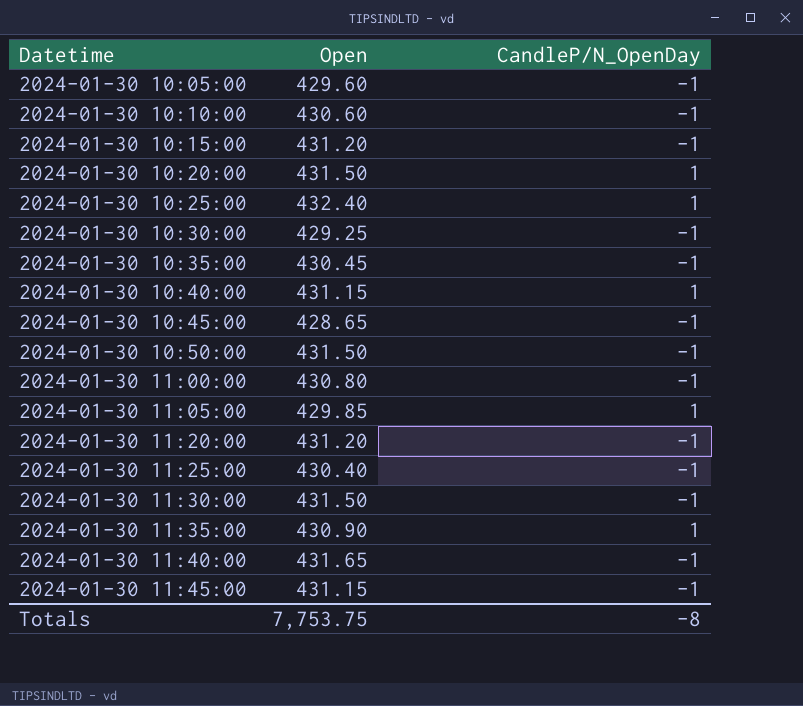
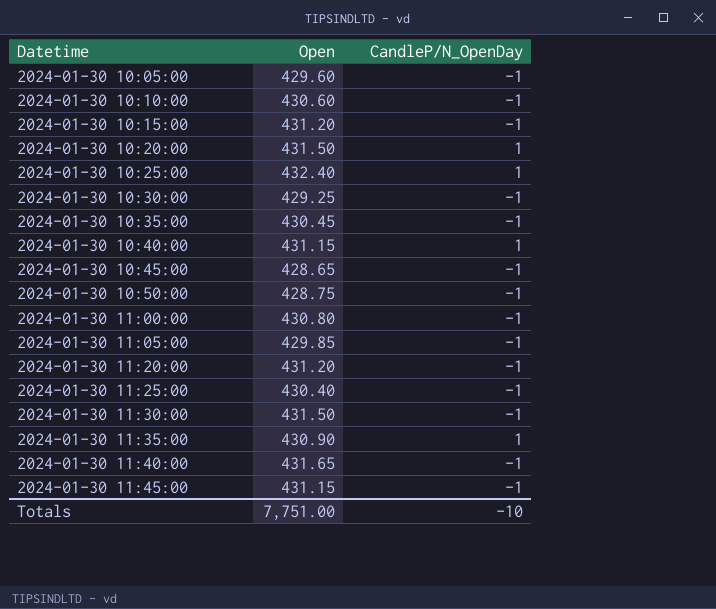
2024-01-30 10:50:00 | Open: 431.50 -> 428.75
2024-01-30 11:05:00 | CandleP/N_OpenDay: 1 -> -1
Totals | Open: 7,753.75 -> 7,751.00
Totals | CandleP/N_OpenDay: -8 -> -10

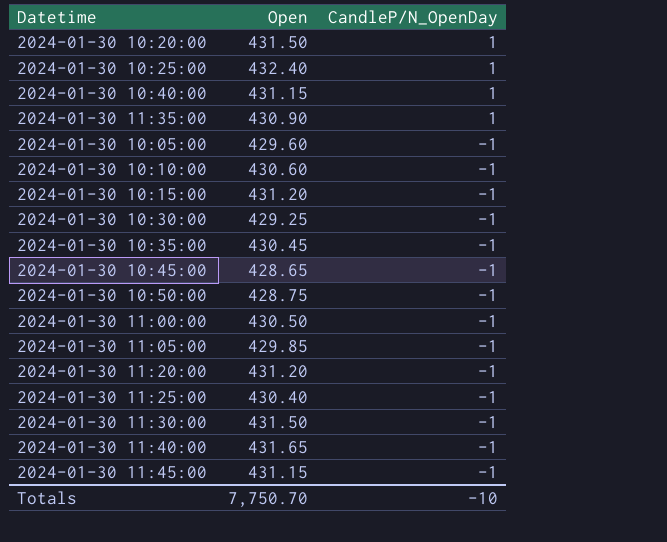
row order: Datetime ascending -> CandleP/N_OpenDay descending
2024-01-30 11:00:00 | Open: 430.80 -> 430.50
Totals | Open: 7,751.00 -> 7,750.70

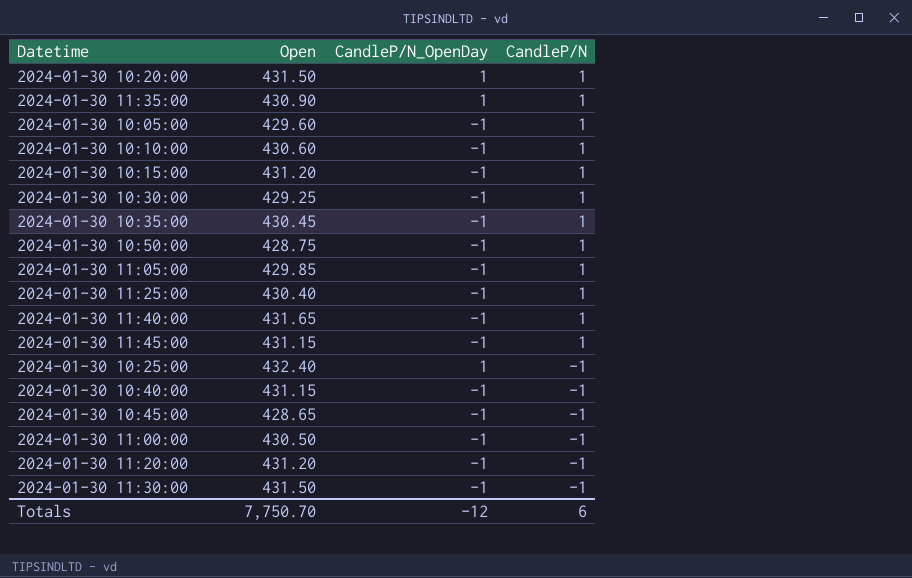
row order: CandleP/N_OpenDay descending -> CandleP/N descending
column CandleP/N | position: none -> 4
2024-01-30 10:40:00 | CandleP/N_OpenDay: 1 -> -1
Totals | CandleP/N_OpenDay: -10 -> -12

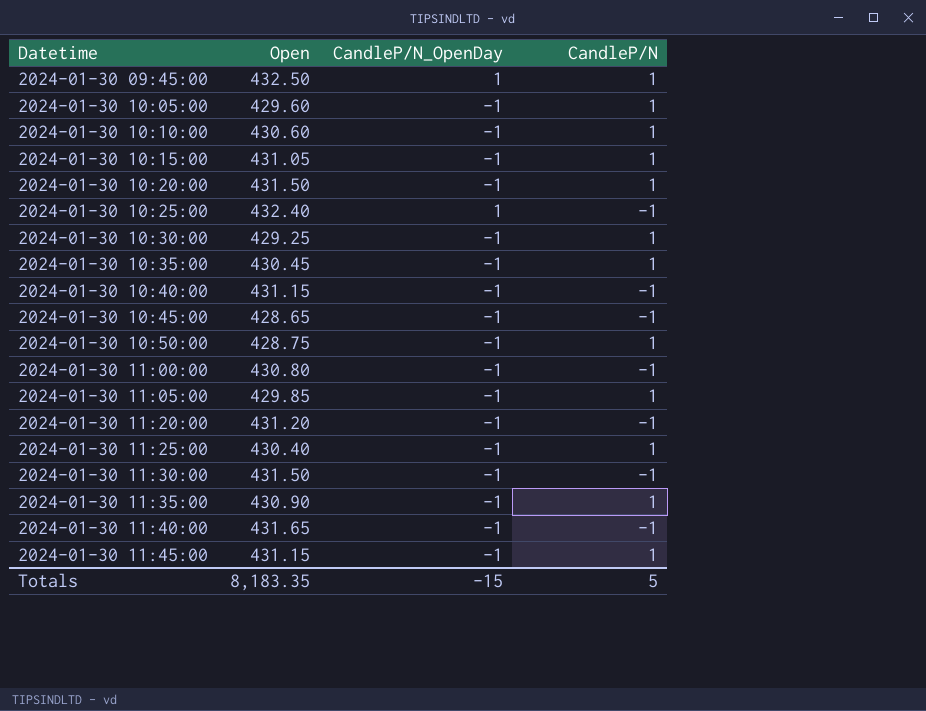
row order: CandleP/N descending -> Datetime ascending
row 2024-01-30 09:45:00: none -> 432.50 | 1 | 1
2024-01-30 10:15:00 | Open: 431.20 -> 431.05
2024-01-30 10:20:00 | CandleP/N_OpenDay: 1 -> -1
2024-01-30 11:00:00 | Open: 430.50 -> 430.80
2024-01-30 11:35:00 | CandleP/N_OpenDay: 1 -> -1
2024-01-30 11:40:00 | CandleP/N: 1 -> -1
Totals | Open: 7,750.70 -> 8,183.35
Totals | CandleP/N_OpenDay: -12 -> -15
Totals | CandleP/N: 6 -> 5

